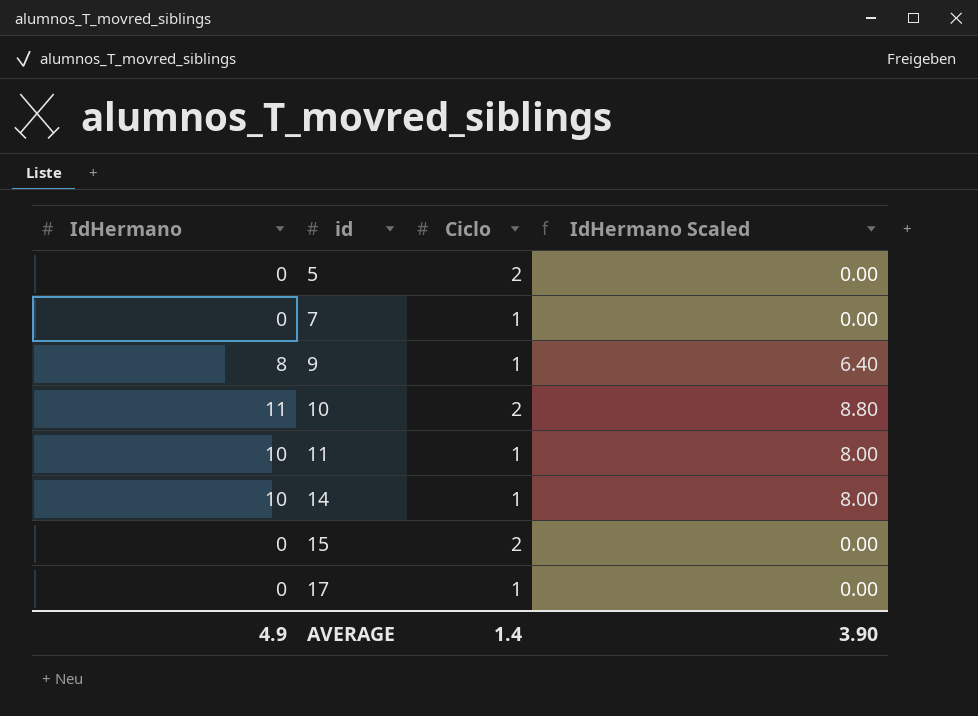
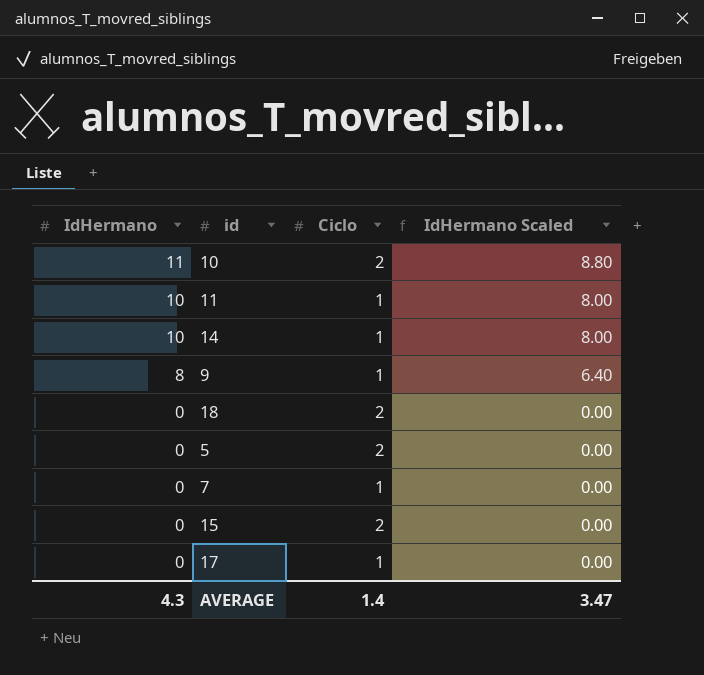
row order: id ascending -> IdHermano descending
row 18: none -> 0 | 2 | 0.00
AVERAGE | IdHermano: 4.9 -> 4.3
AVERAGE | IdHermano Scaled: 3.90 -> 3.47

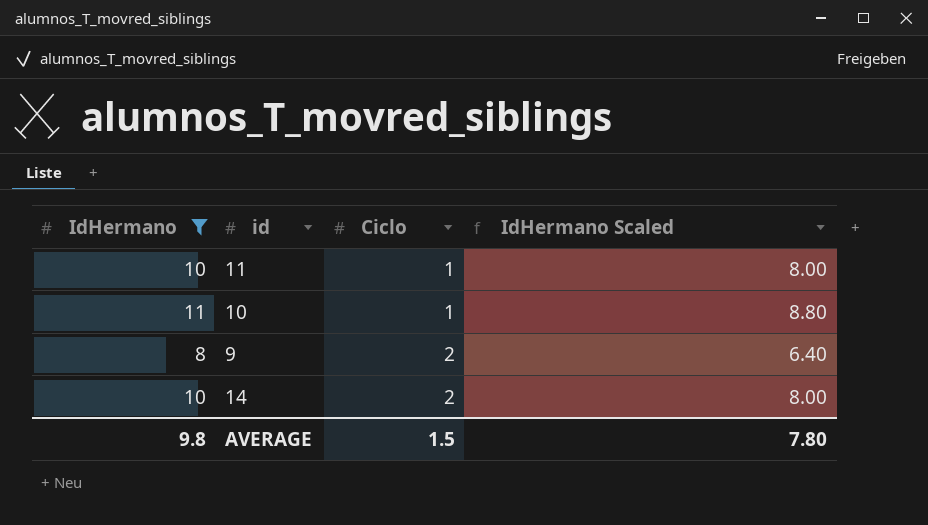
filter: none -> IdHermano != 0
row order: IdHermano descending -> Ciclo ascending
10 | Ciclo: 2 -> 1
9 | Ciclo: 1 -> 2
14 | Ciclo: 1 -> 2
AVERAGE | IdHermano: 4.3 -> 9.8
AVERAGE | Ciclo: 1.4 -> 1.5
AVERAGE | IdHermano Scaled: 3.47 -> 7.80

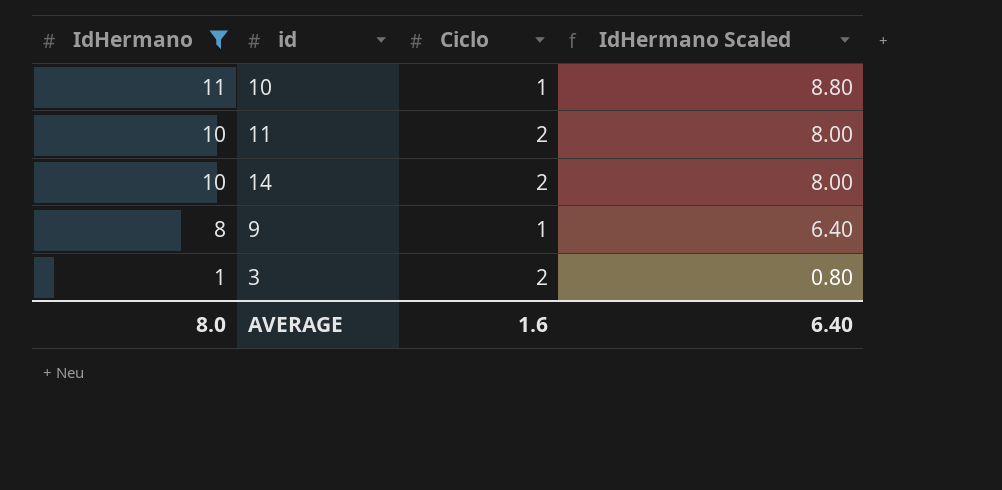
row order: Ciclo ascending -> IdHermano descending
11 | Ciclo: 1 -> 2
9 | Ciclo: 2 -> 1
row 3: none -> 1 | 2 | 0.80
AVERAGE | IdHermano: 9.8 -> 8.0
AVERAGE | Ciclo: 1.5 -> 1.6
AVERAGE | IdHermano Scaled: 7.80 -> 6.40

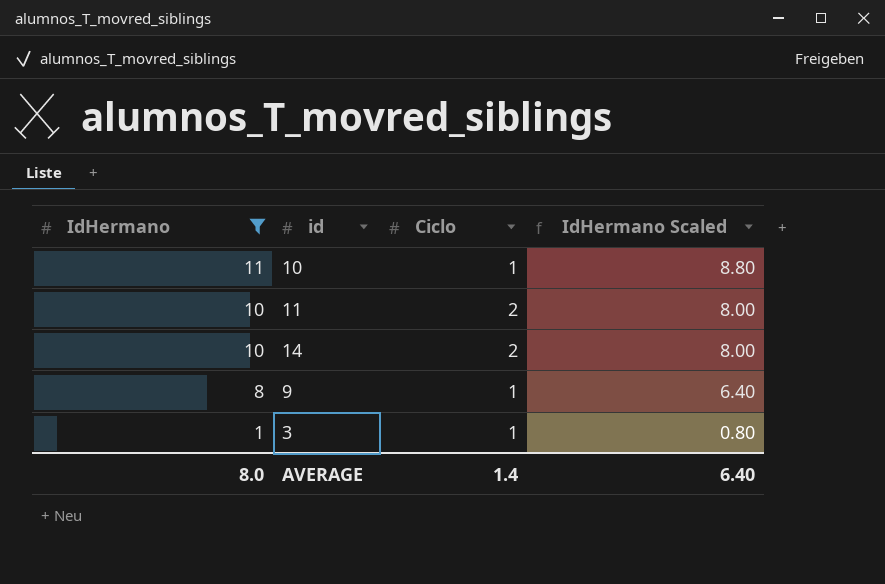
3 | Ciclo: 2 -> 1
AVERAGE | Ciclo: 1.6 -> 1.4

